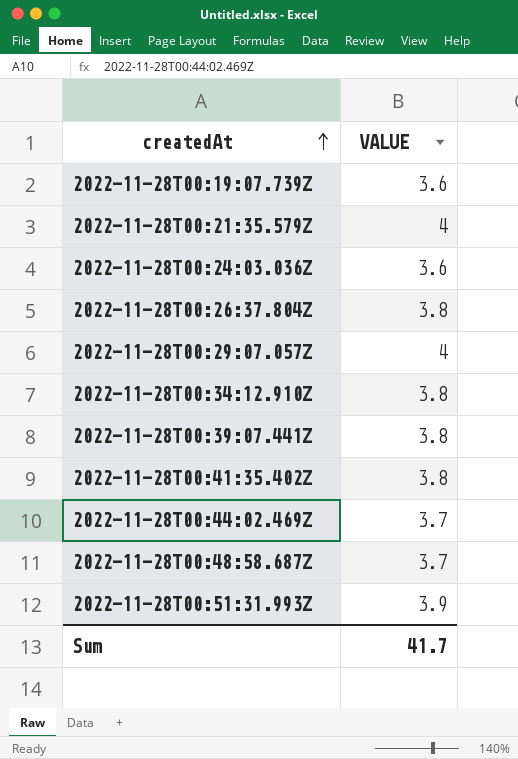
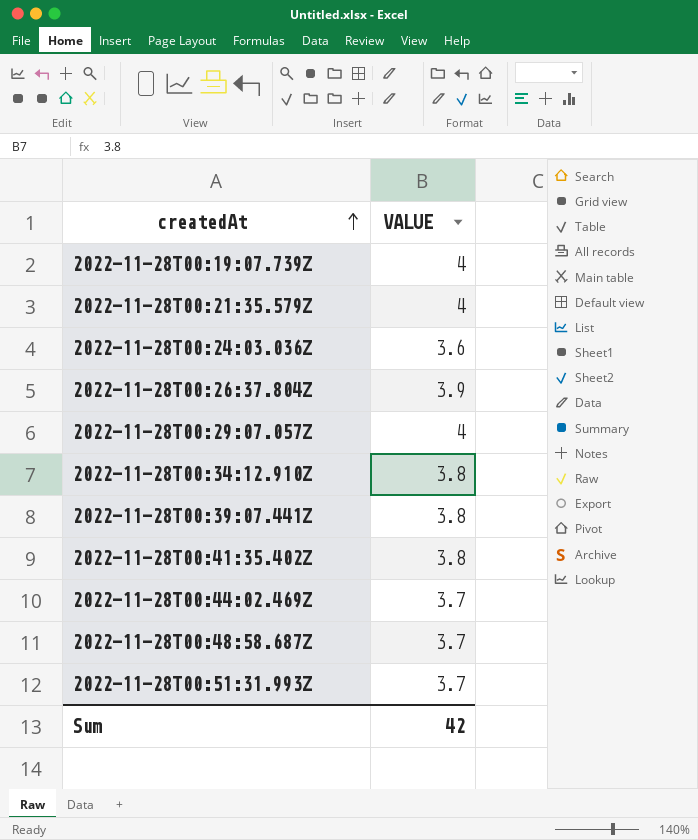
2022-11-28T00:19:07.739Z | VALUE: 3.6 -> 4
2022-11-28T00:26:37.804Z | VALUE: 3.8 -> 3.9
2022-11-28T00:51:31.993Z | VALUE: 3.9 -> 3.7
Sum | VALUE: 41.7 -> 42

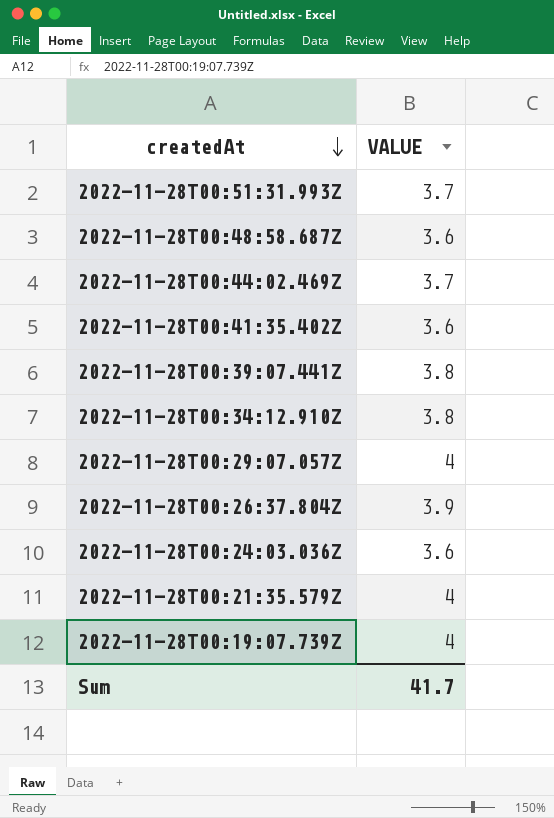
row order: createdAt ascending -> createdAt descending
2022-11-28T00:48:58.687Z | VALUE: 3.7 -> 3.6
2022-11-28T00:41:35.402Z | VALUE: 3.8 -> 3.6
Sum | VALUE: 42 -> 41.7

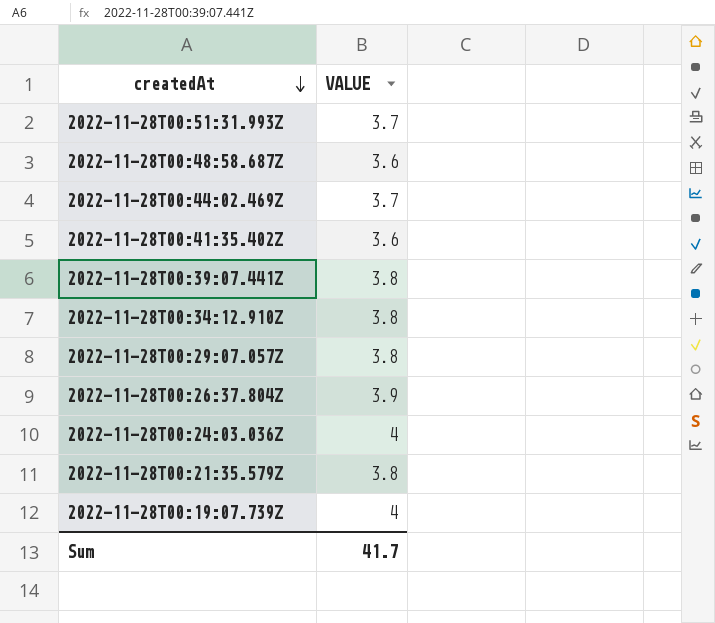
2022-11-28T00:29:07.057Z | VALUE: 4 -> 3.8
2022-11-28T00:24:03.036Z | VALUE: 3.6 -> 4
2022-11-28T00:21:35.579Z | VALUE: 4 -> 3.8

